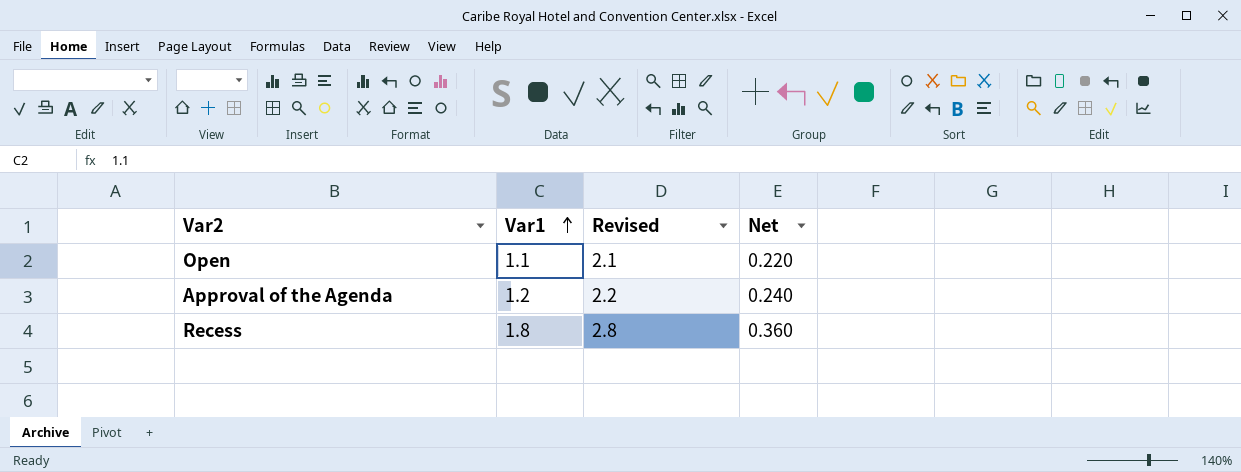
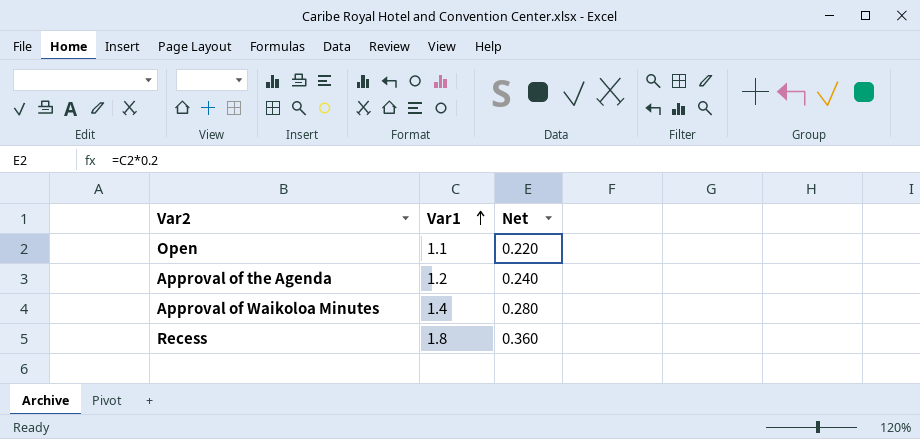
column Revised | formula: [Var1] + 1 -> none
row Approval of Waikoloa Minutes: none -> 1.4 | 0.280

